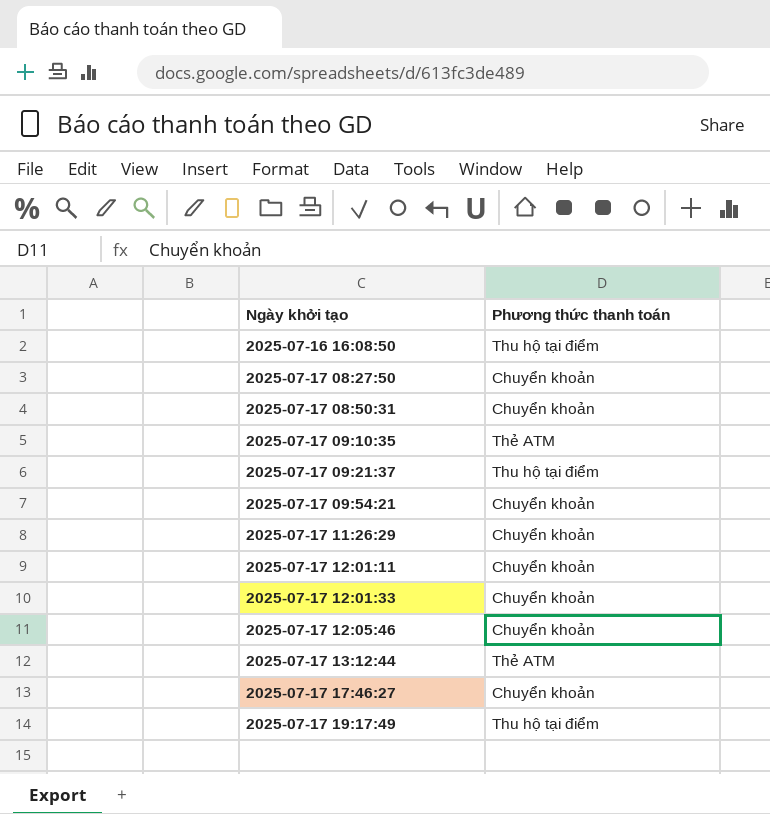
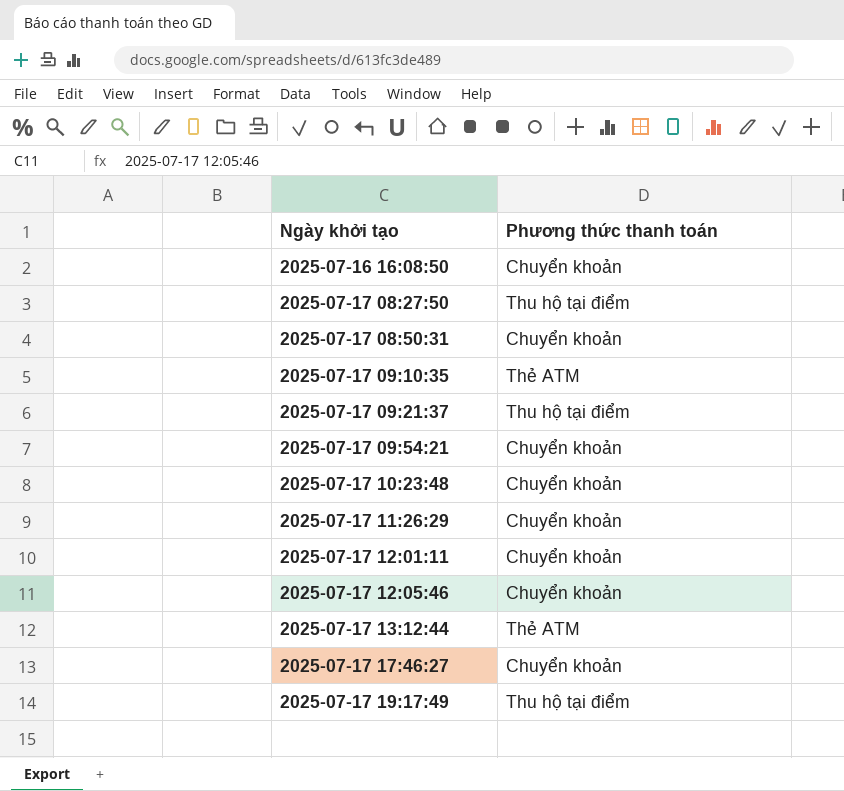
row 2025-07-17 12:01:33: Chuyển khoản -> none
2025-07-16 16:08:50 | Phương thức thanh toán: Thu hộ tại điểm -> Chuyển khoản
2025-07-17 08:27:50 | Phương thức thanh toán: Chuyển khoản -> Thu hộ tại điểm
row 2025-07-17 10:23:48: none -> Chuyển khoản

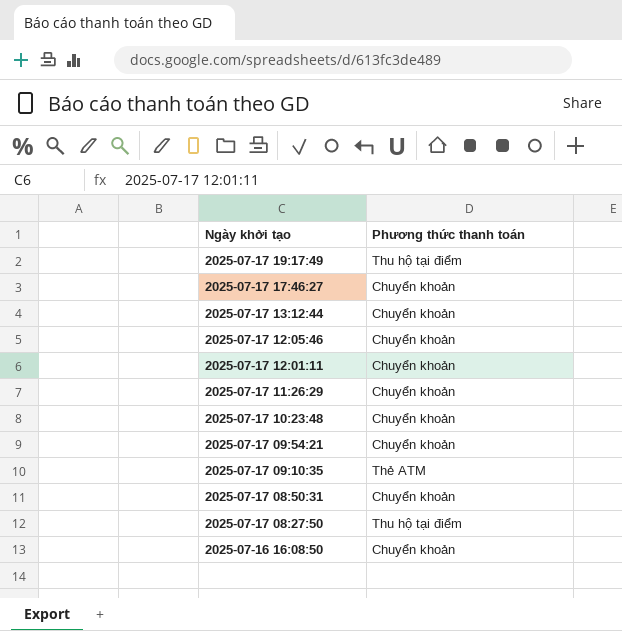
row order: Ngày khởi tạo ascending -> Ngày khởi tạo descending
row 2025-07-17 09:21:37: Thu hộ tại điểm -> none
2025-07-17 13:12:44 | Phương thức thanh toán: Thẻ ATM -> Chuyển khoản

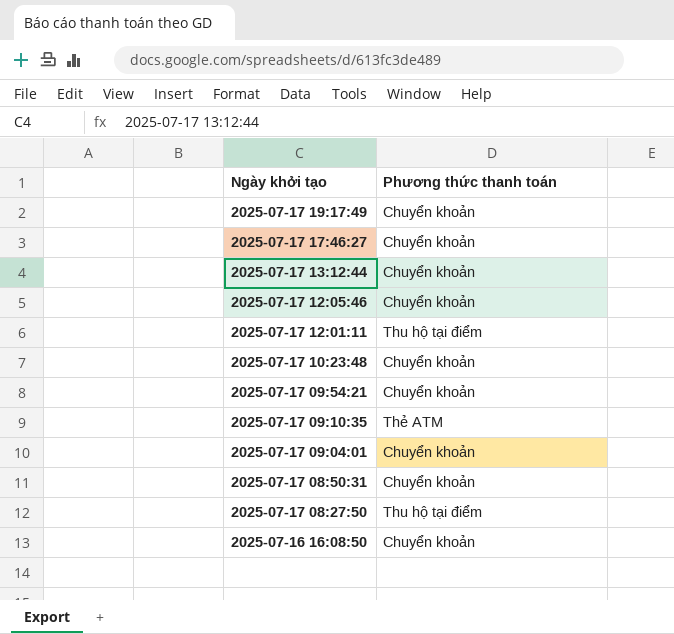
row 2025-07-17 11:26:29: Chuyển khoản -> none
2025-07-17 19:17:49 | Phương thức thanh toán: Thu hộ tại điểm -> Chuyển khoản
2025-07-17 12:01:11 | Phương thức thanh toán: Chuyển khoản -> Thu hộ tại điểm
row 2025-07-17 09:04:01: none -> Chuyển khoản

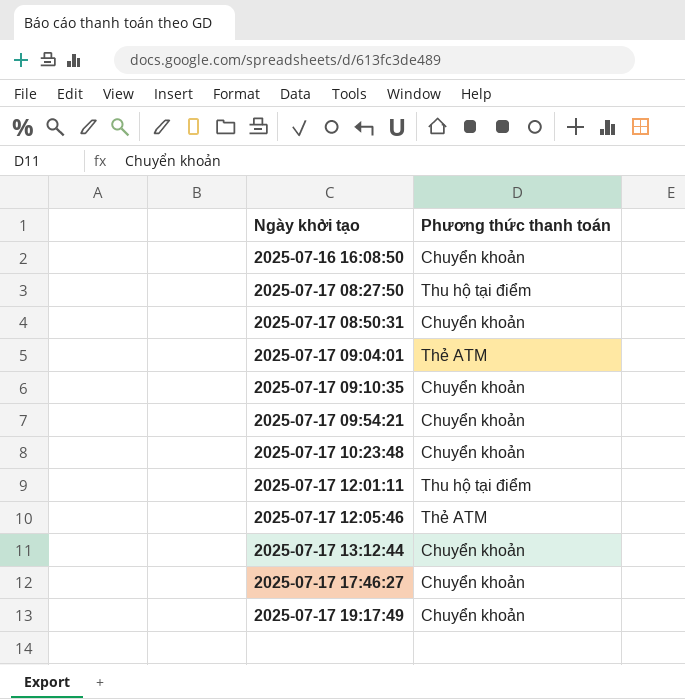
row order: Ngày khởi tạo descending -> Ngày khởi tạo ascending
2025-07-17 09:04:01 | Phương thức thanh toán: Chuyển khoản -> Thẻ ATM
2025-07-17 09:10:35 | Phương thức thanh toán: Thẻ ATM -> Chuyển khoản
2025-07-17 12:05:46 | Phương thức thanh toán: Chuyển khoản -> Thẻ ATM

